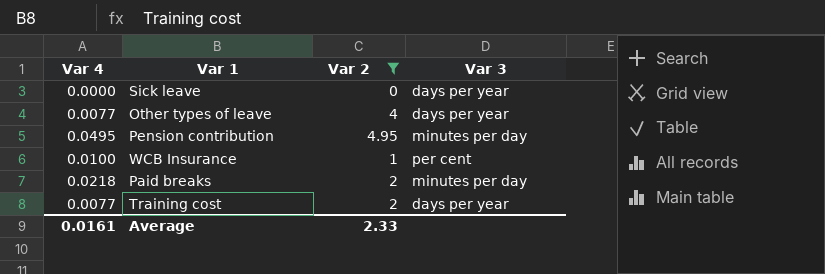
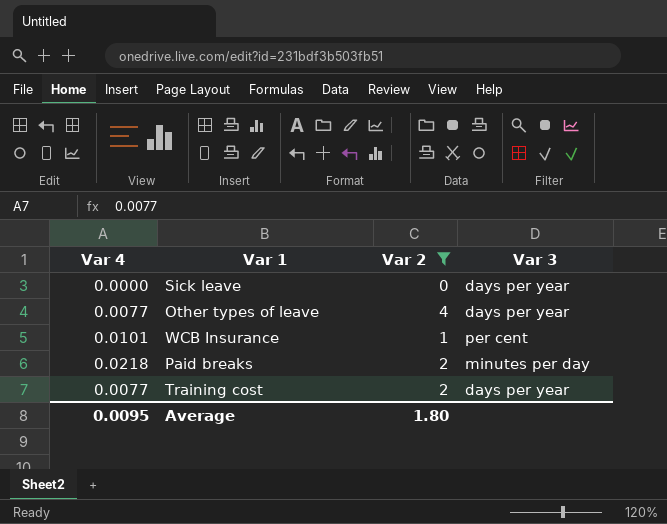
row Pension contribution: 0.0495 | 4.95 | minutes per day -> none
WCB Insurance | Var 4: 0.0100 -> 0.0101
Average | Var 4: 0.0161 -> 0.0095
Average | Var 2: 2.33 -> 1.80

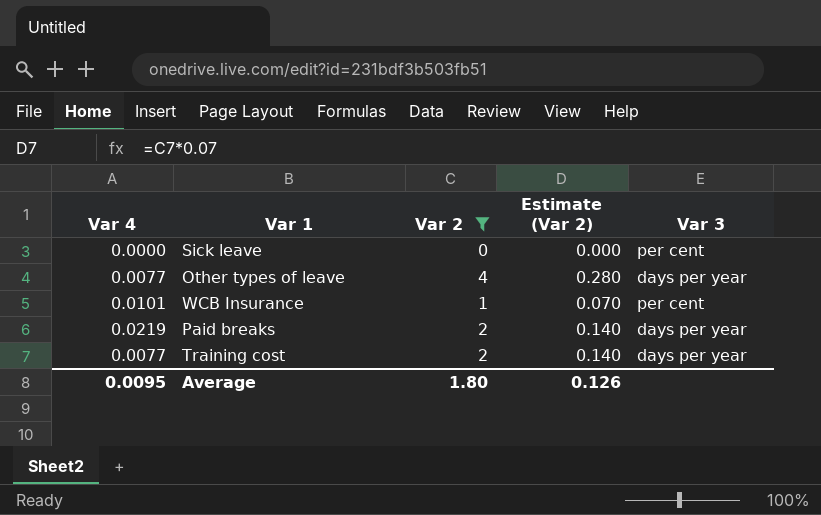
column Estimate (Var 2) | formula: none -> [Var 2] * 0.07
Sick leave | Var 3: days per year -> per cent
Paid breaks | Var 4: 0.0218 -> 0.0219
Paid breaks | Var 3: minutes per day -> days per year

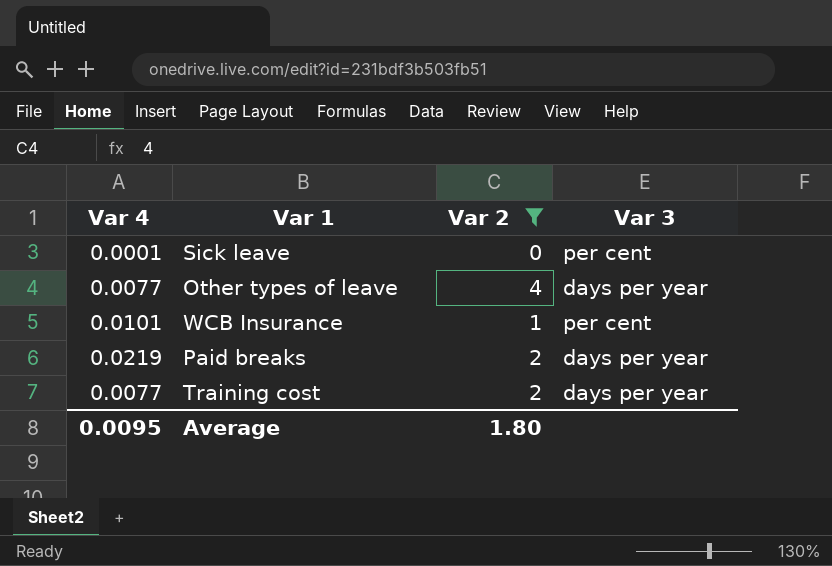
column Estimate (Var 2) | formula: [Var 2] * 0.07 -> none
Sick leave | Var 4: 0.0000 -> 0.0001

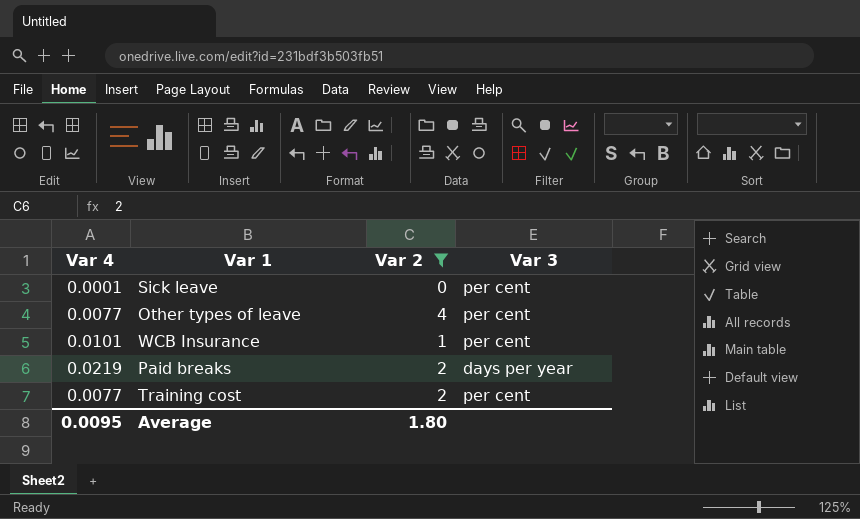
Other types of leave | Var 3: days per year -> per cent
Training cost | Var 3: days per year -> per cent

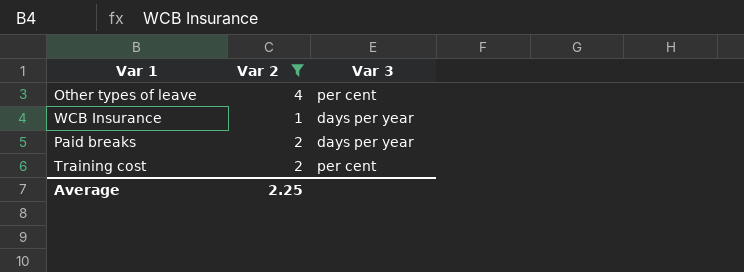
column Var 4 | position: 1 -> none
row Sick leave: 0.0001 | 0 | per cent -> none
WCB Insurance | Var 3: per cent -> days per year
Average | Var 2: 1.80 -> 2.25

